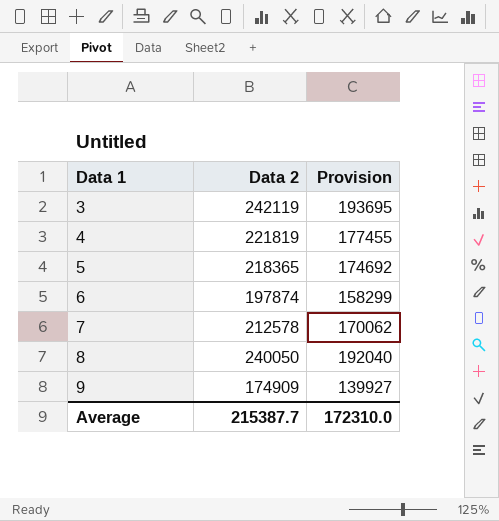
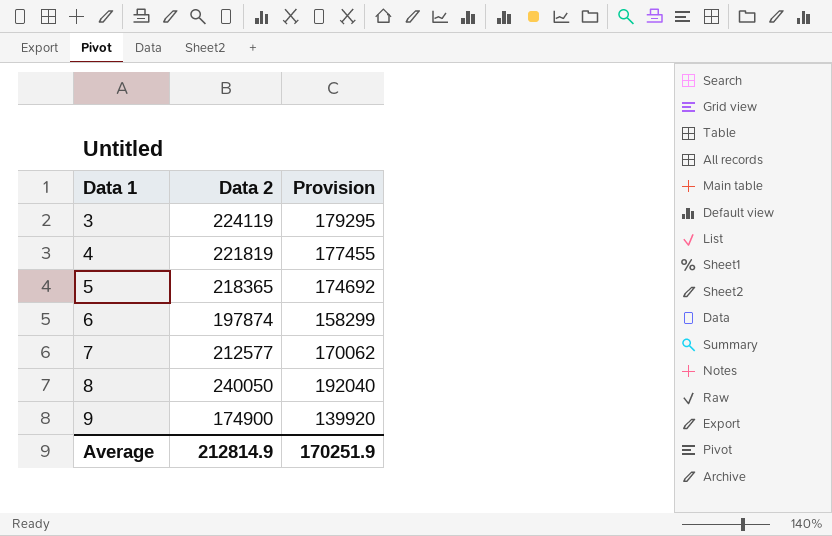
3 | Data 2: 242119 -> 224119
3 | Provision: 193695 -> 179295
7 | Data 2: 212578 -> 212577
9 | Data 2: 174909 -> 174900
9 | Provision: 139927 -> 139920
Average | Data 2: 215387.7 -> 212814.9
Average | Provision: 172310.0 -> 170251.9

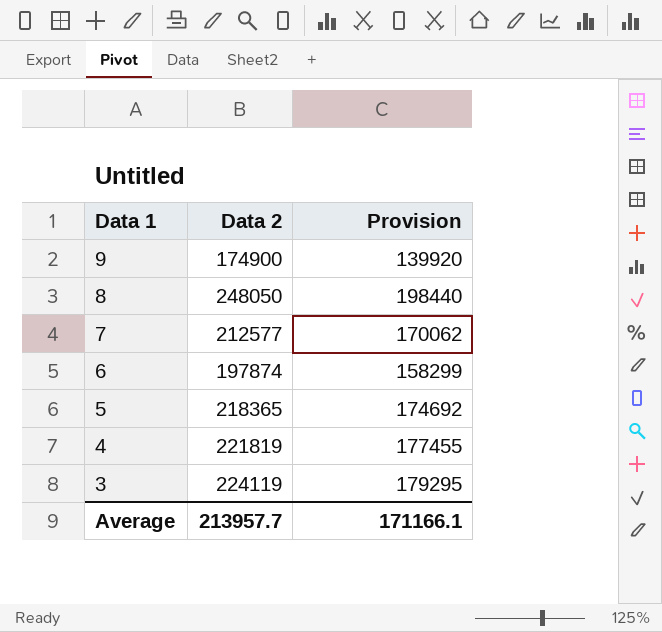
row order: Data 1 ascending -> Data 1 descending
8 | Data 2: 240050 -> 248050
8 | Provision: 192040 -> 198440
Average | Data 2: 212814.9 -> 213957.7
Average | Provision: 170251.9 -> 171166.1

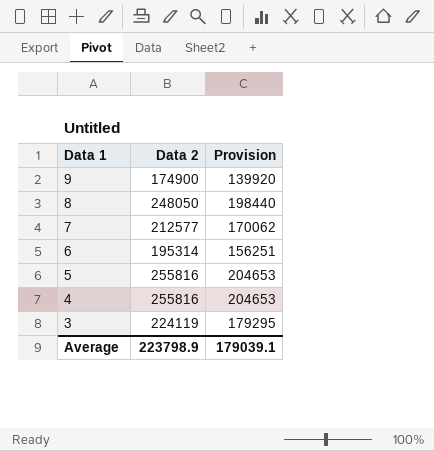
6 | Data 2: 197874 -> 195314
6 | Provision: 158299 -> 156251
5 | Data 2: 218365 -> 255816
5 | Provision: 174692 -> 204653
4 | Data 2: 221819 -> 255816
4 | Provision: 177455 -> 204653
Average | Data 2: 213957.7 -> 223798.9
Average | Provision: 171166.1 -> 179039.1

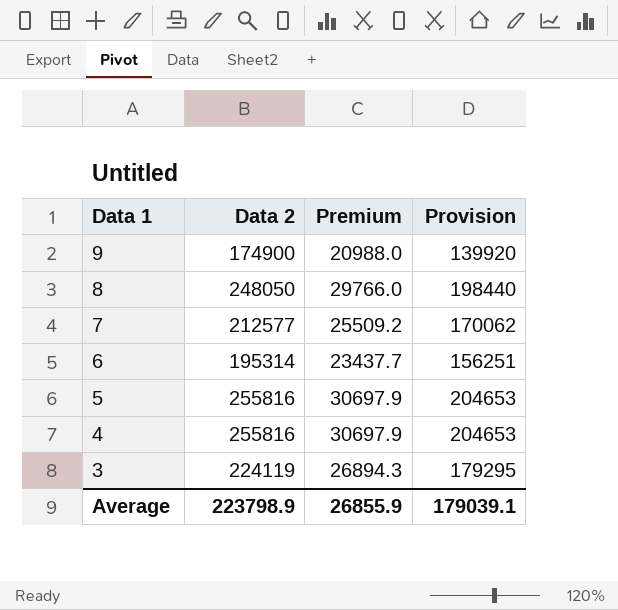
column Premium | formula: none -> [Data 2] * 0.12

